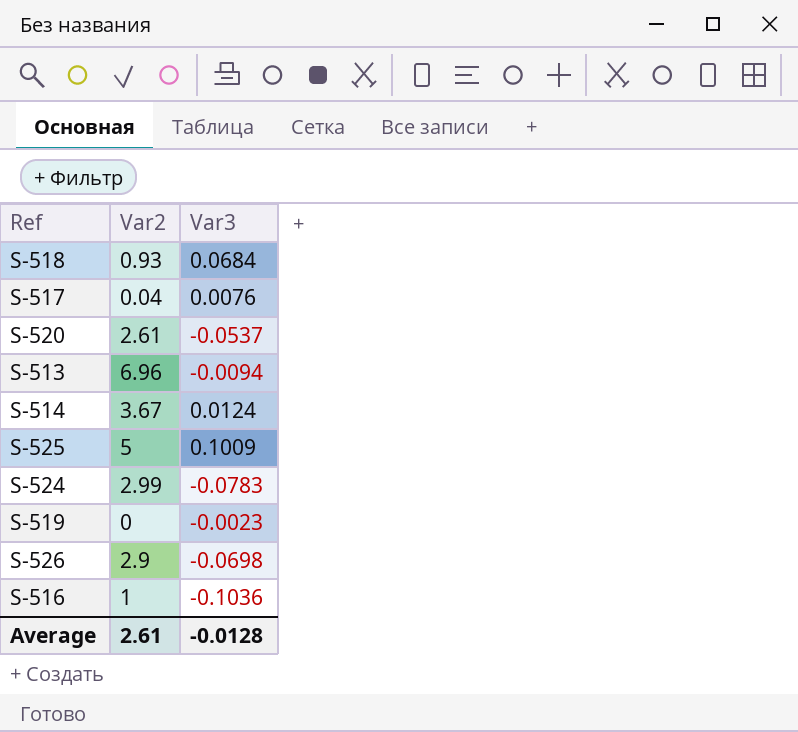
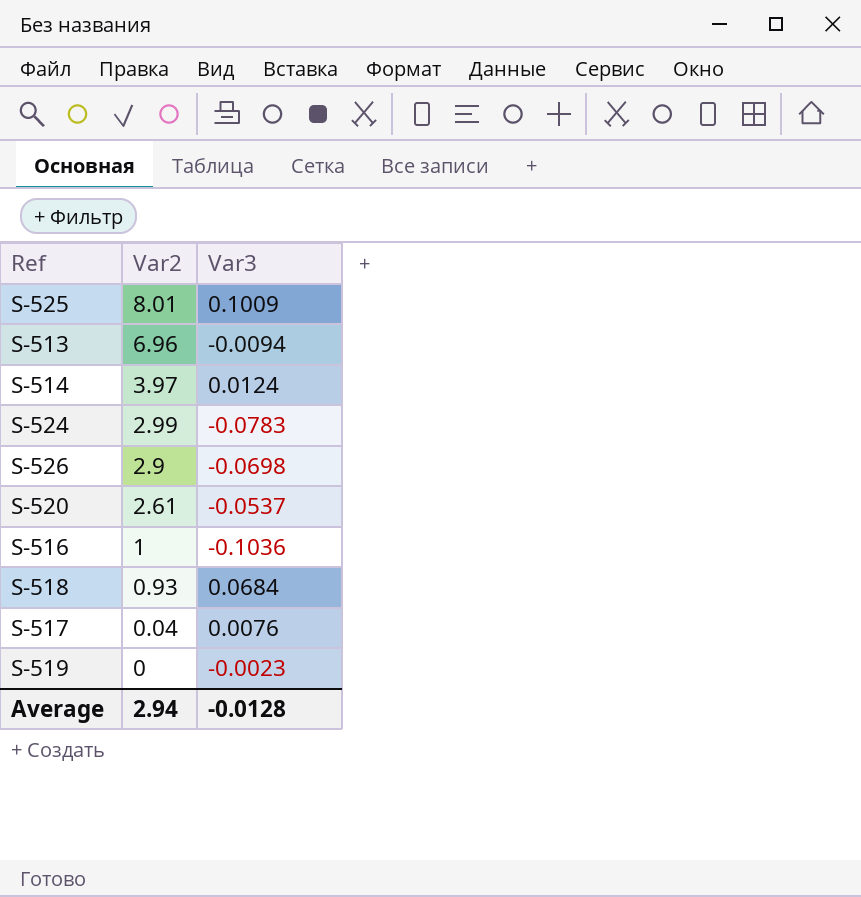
row order: none -> Var2 descending
S-525 | Var2: 5 -> 8.01
S-514 | Var2: 3.67 -> 3.97
Average | Var2: 2.61 -> 2.94

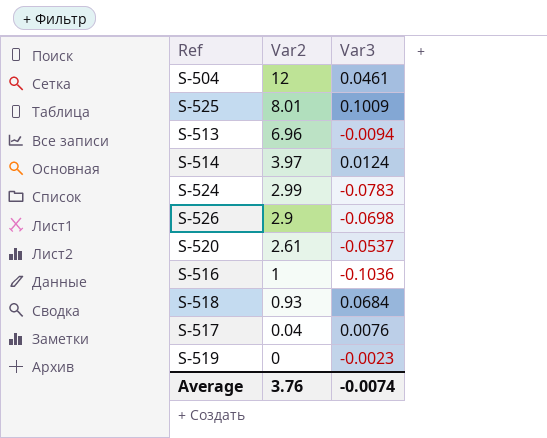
row S-504: none -> 12 | 0.0461
Average | Var2: 2.94 -> 3.76
Average | Var3: -0.0128 -> -0.0074

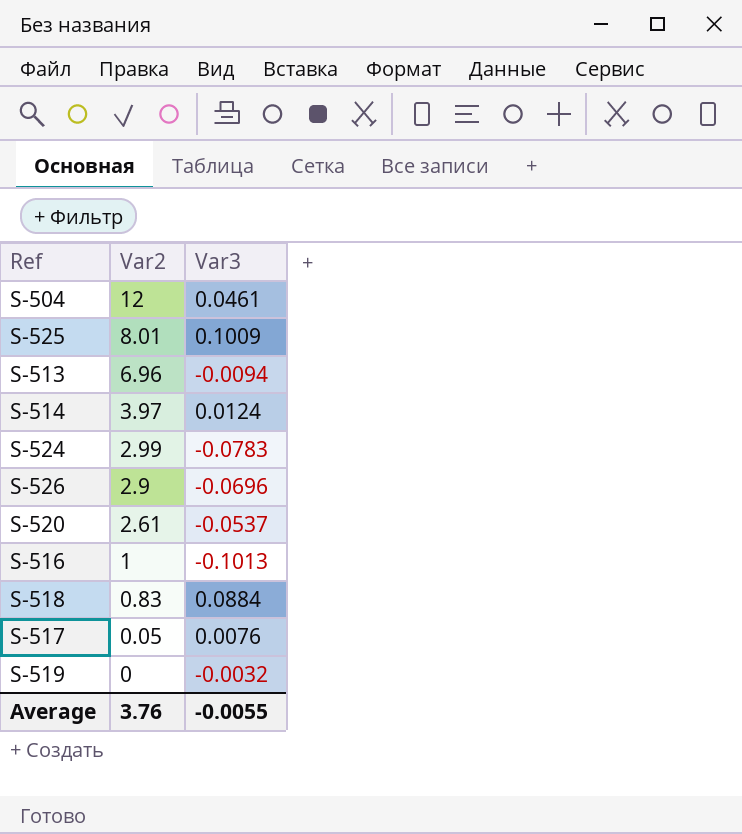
S-526 | Var3: -0.0698 -> -0.0696
S-516 | Var3: -0.1036 -> -0.1013
S-518 | Var2: 0.93 -> 0.83
S-518 | Var3: 0.0684 -> 0.0884
S-517 | Var2: 0.04 -> 0.05
S-519 | Var3: -0.0023 -> -0.0032
Average | Var3: -0.0074 -> -0.0055

